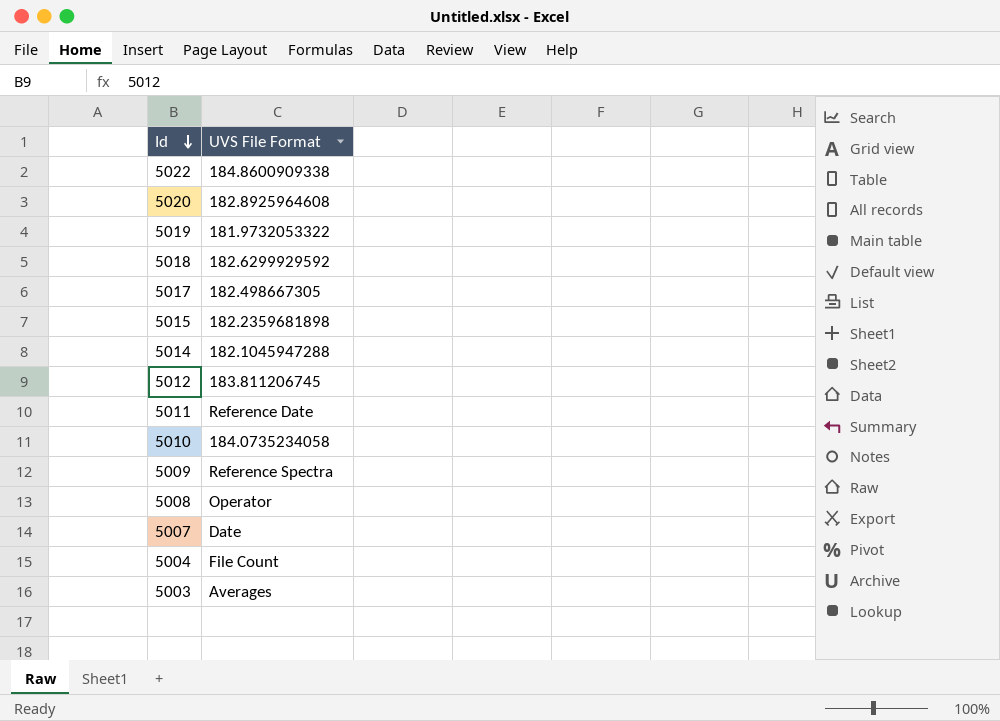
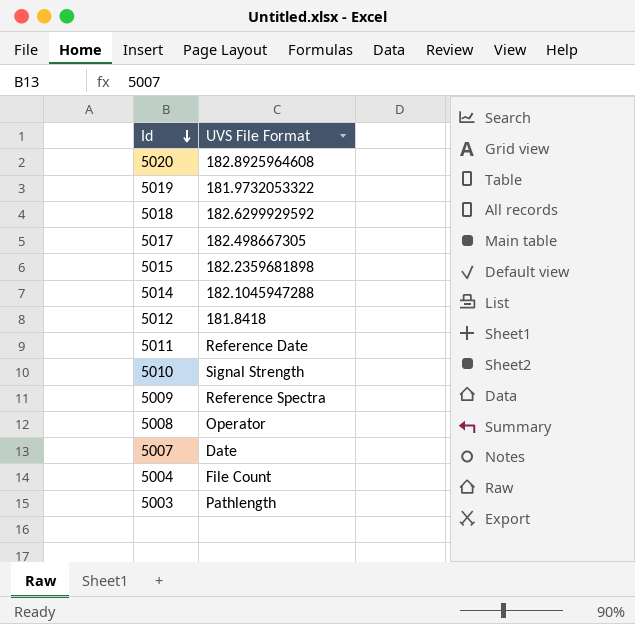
row 5022: 184.8600909338 -> none
5012 | UVS File Format: 183.811206745 -> 181.8418
5010 | UVS File Format: 184.0735234058 -> Signal Strength
5003 | UVS File Format: Averages -> Pathlength

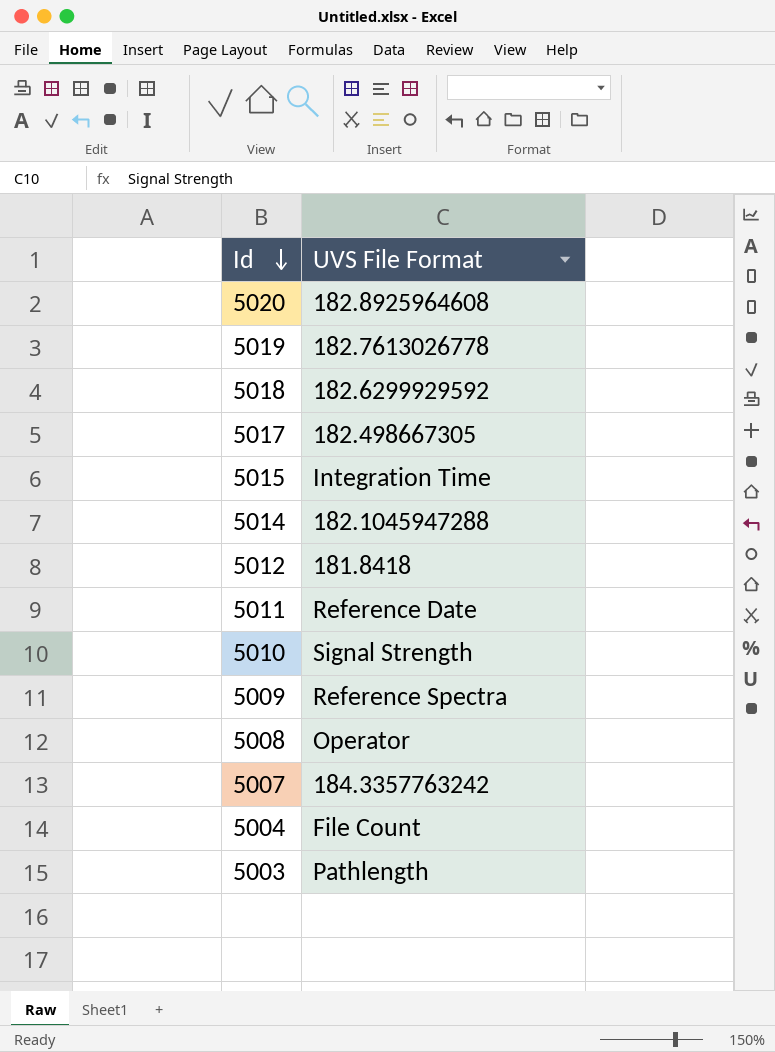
5019 | UVS File Format: 181.9732053322 -> 182.7613026778
5015 | UVS File Format: 182.2359681898 -> Integration Time
5007 | UVS File Format: Date -> 184.3357763242

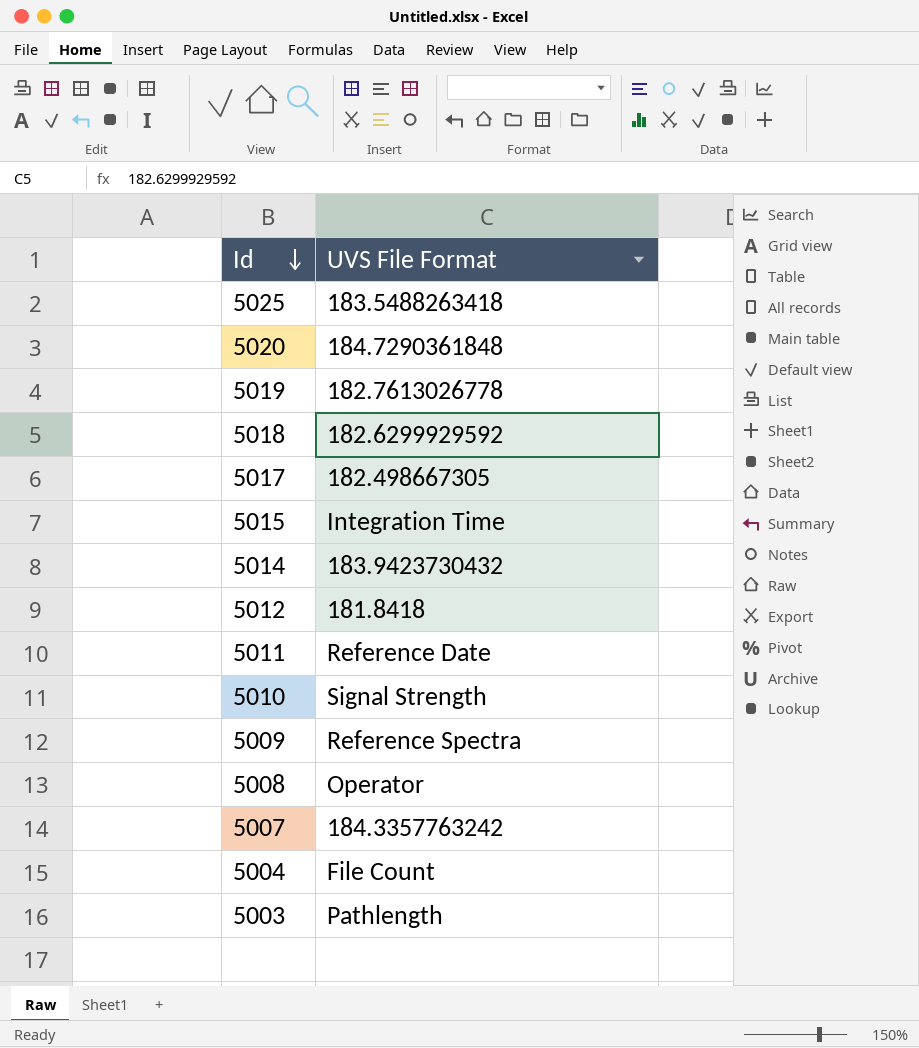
row 5025: none -> 183.5488263418
5020 | UVS File Format: 182.8925964608 -> 184.7290361848
5014 | UVS File Format: 182.1045947288 -> 183.9423730432

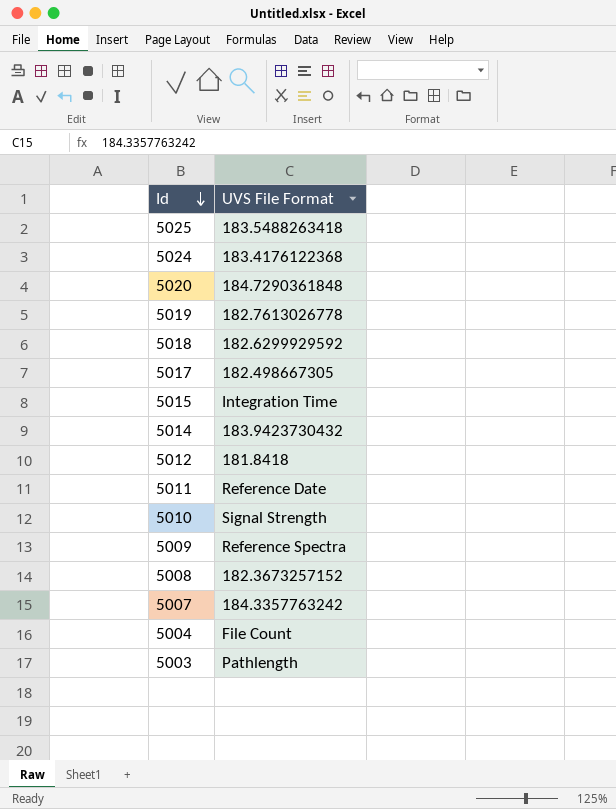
row 5024: none -> 183.4176122368
5008 | UVS File Format: Operator -> 182.3673257152

